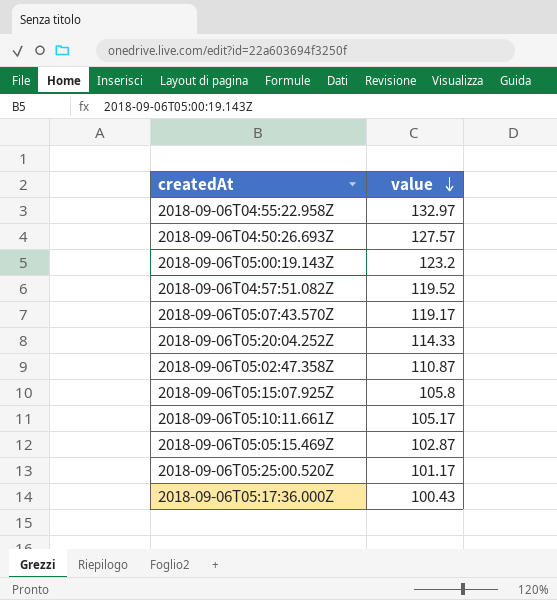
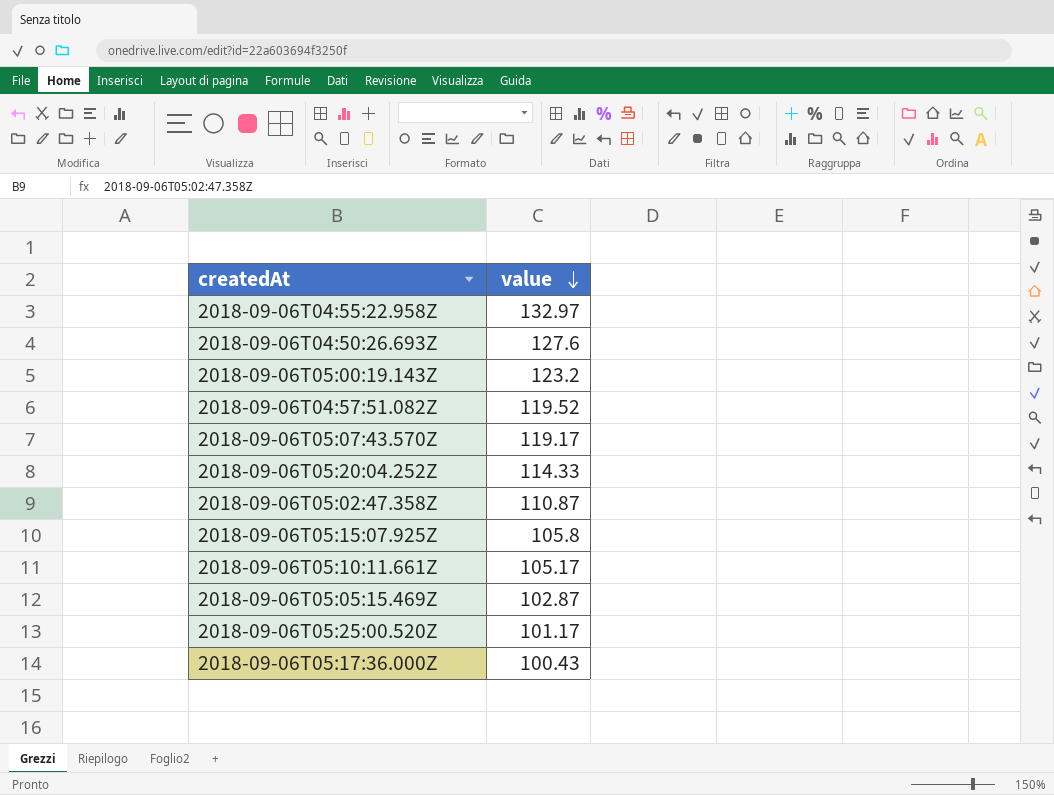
2018-09-06T04:50:26.693Z | value: 127.57 -> 127.6

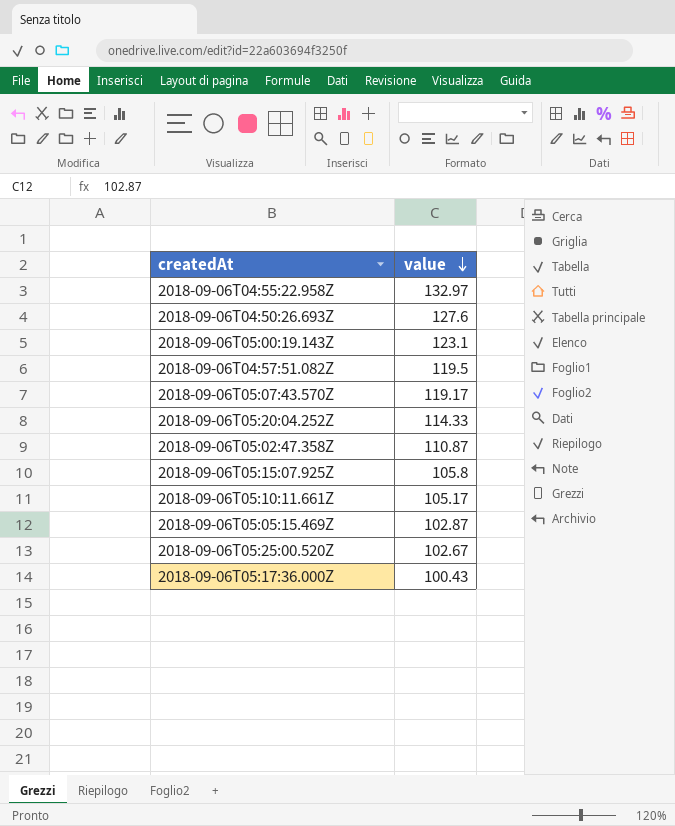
2018-09-06T05:00:19.143Z | value: 123.2 -> 123.1
2018-09-06T04:57:51.082Z | value: 119.52 -> 119.5
2018-09-06T05:25:00.520Z | value: 101.17 -> 102.67

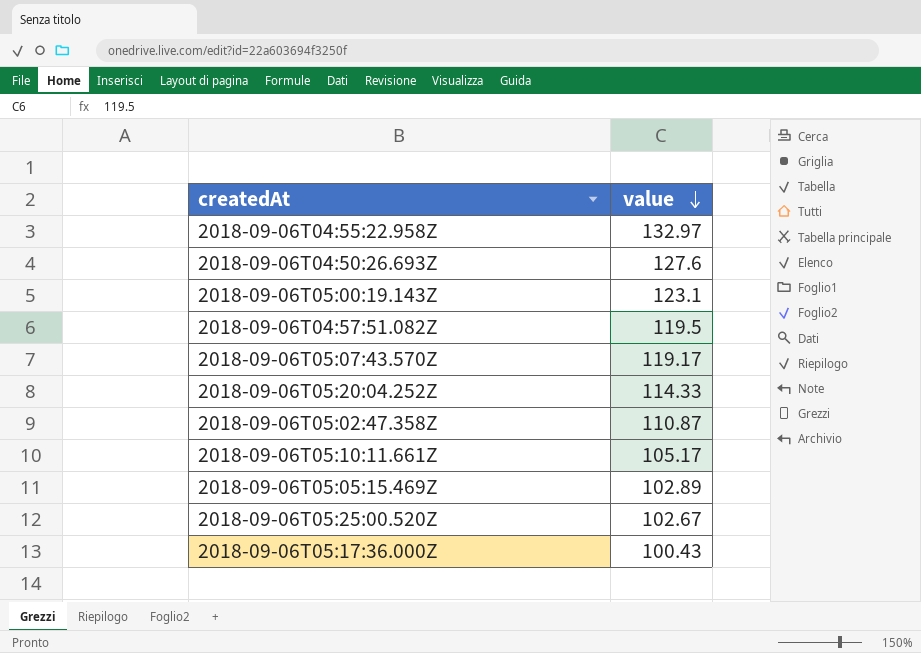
row 2018-09-06T05:15:07.925Z: 105.8 -> none
2018-09-06T05:05:15.469Z | value: 102.87 -> 102.89

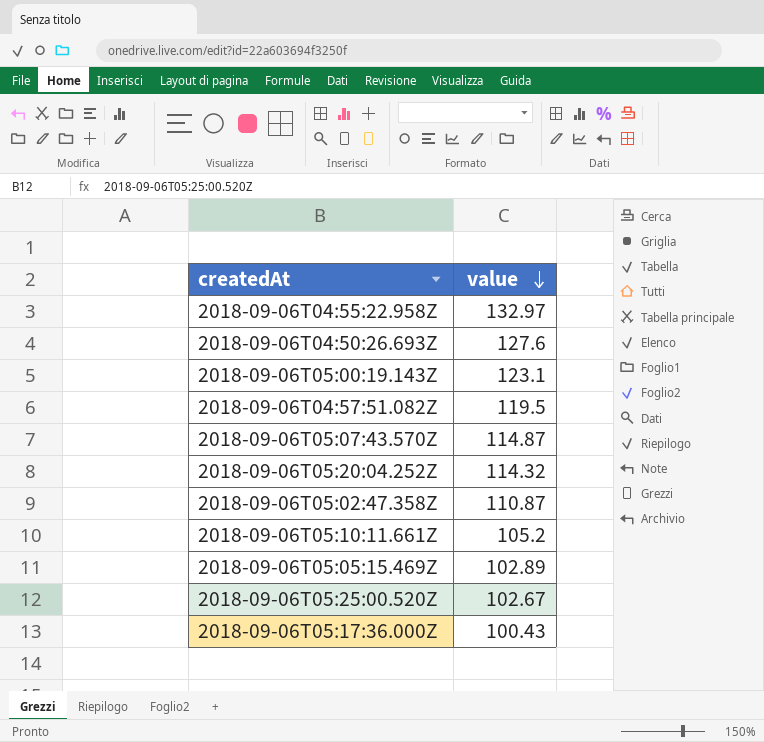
2018-09-06T05:07:43.570Z | value: 119.17 -> 114.87
2018-09-06T05:20:04.252Z | value: 114.33 -> 114.32
2018-09-06T05:10:11.661Z | value: 105.17 -> 105.2

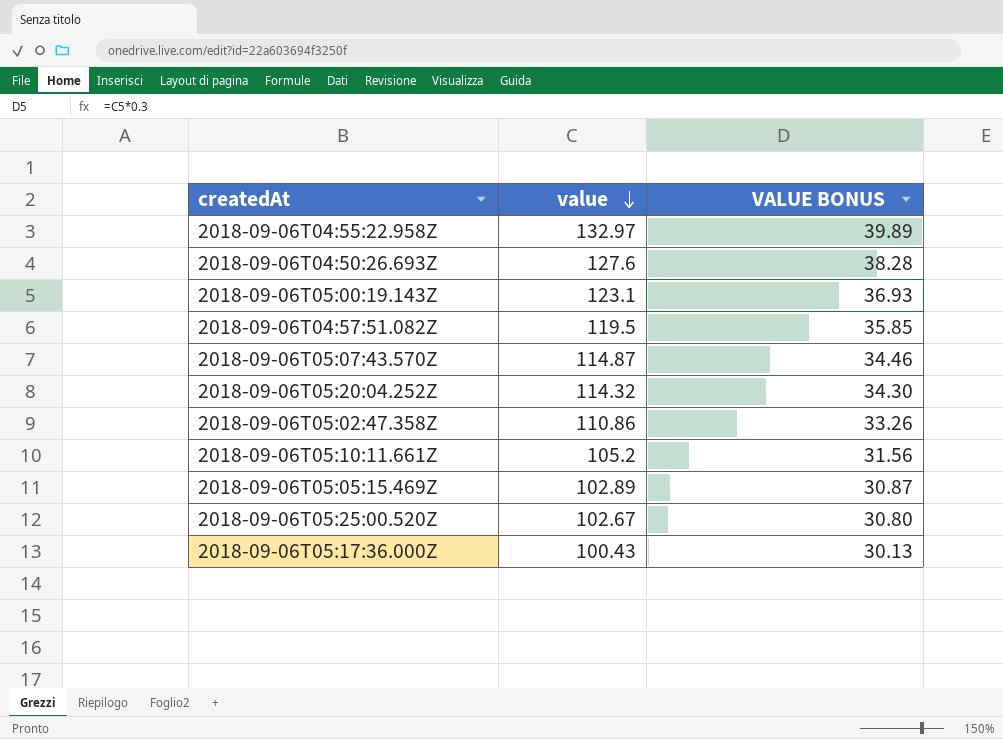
column VALUE BONUS | formula: none -> [value] * 0.3
2018-09-06T05:02:47.358Z | value: 110.87 -> 110.86

